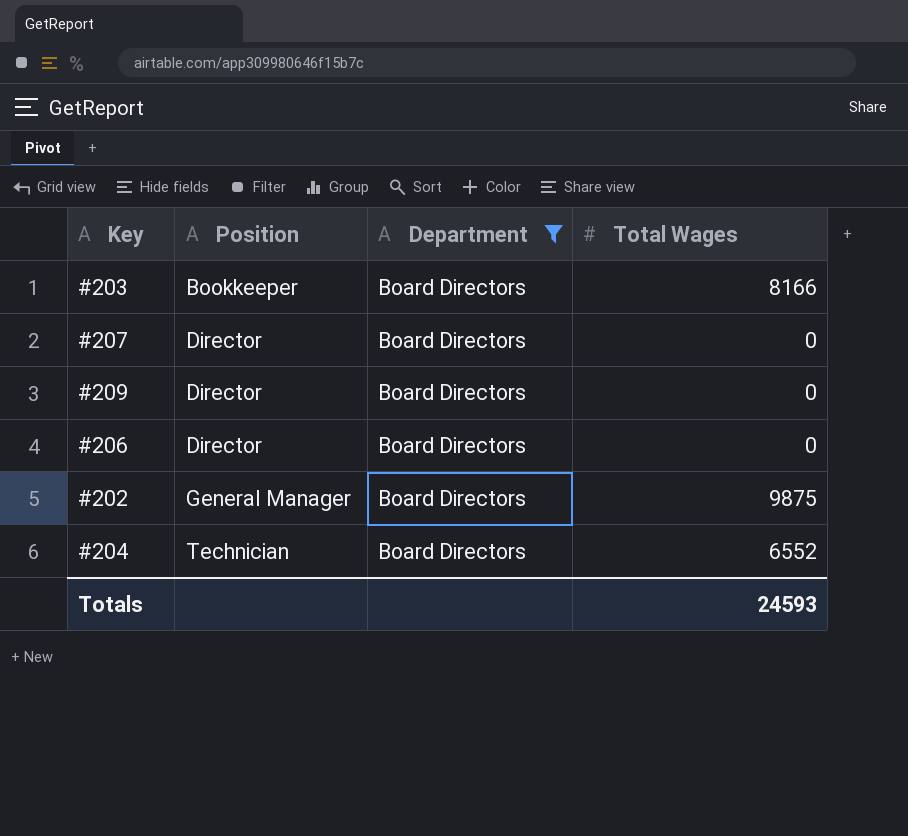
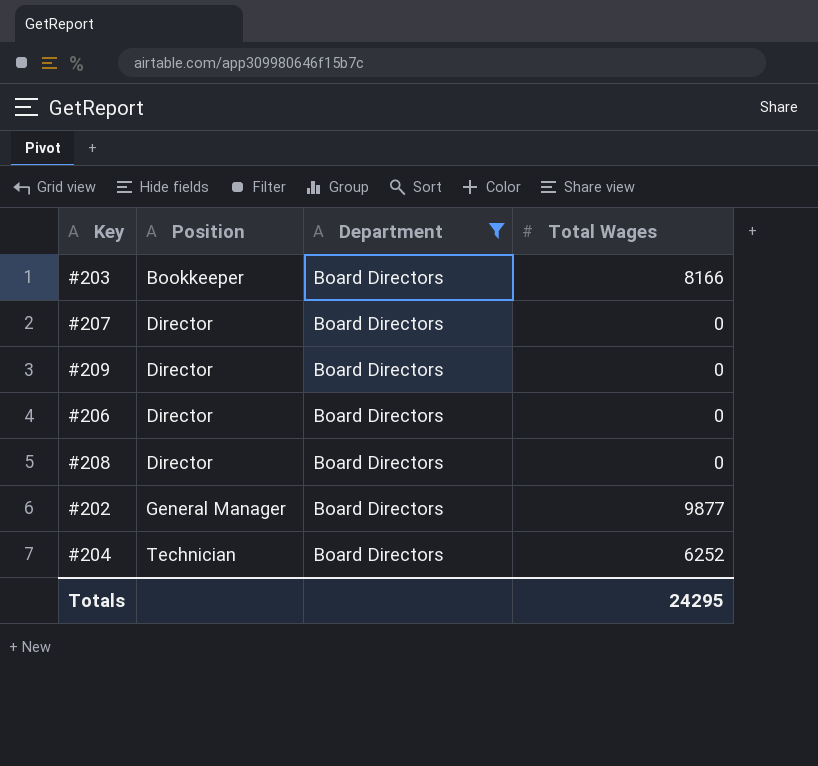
row #208: none -> Director | Board Directors | 0
#202 | Total Wages: 9875 -> 9877
#204 | Total Wages: 6552 -> 6252
Totals | Total Wages: 24593 -> 24295

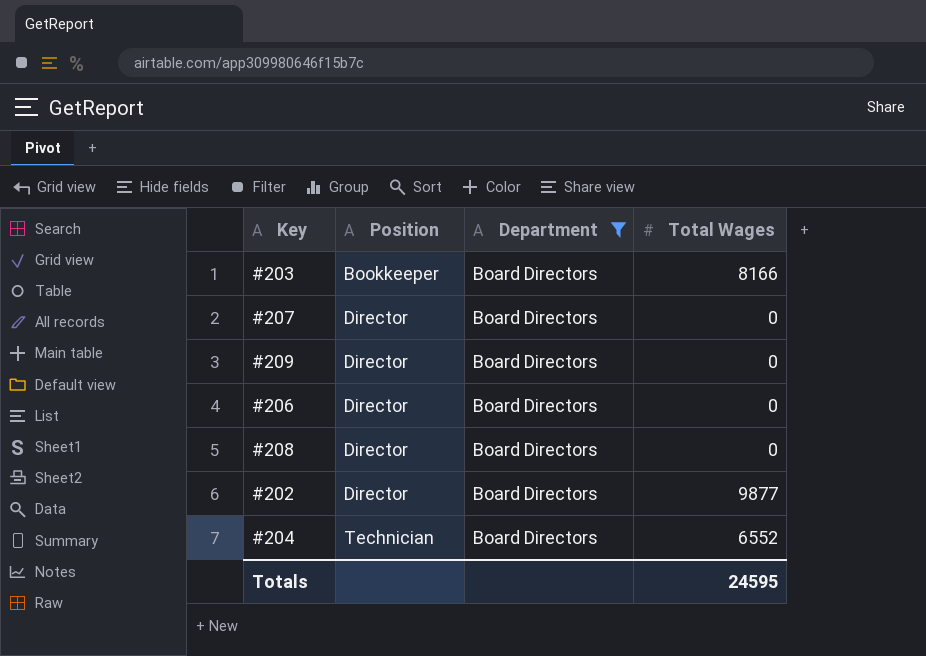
#202 | Position: General Manager -> Director
#204 | Total Wages: 6252 -> 6552
Totals | Total Wages: 24295 -> 24595

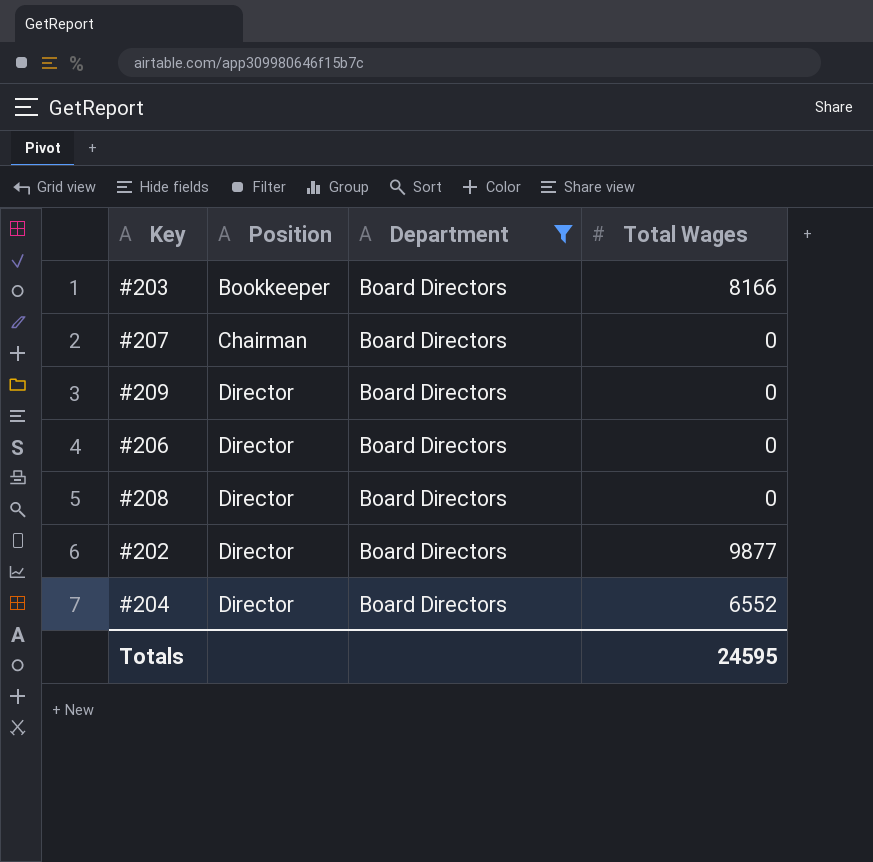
#207 | Position: Director -> Chairman
#204 | Position: Technician -> Director

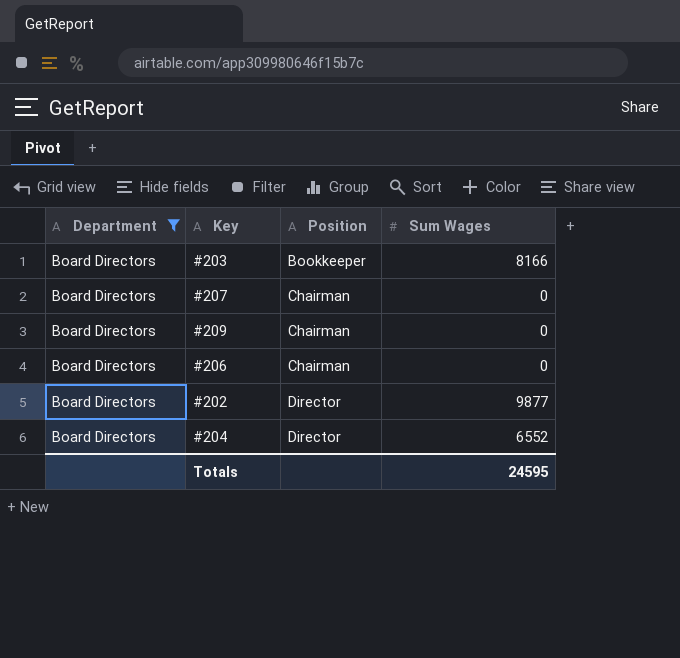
column Department | position: 3 -> 1
column name: Total Wages -> Sum Wages
row #208: Director | Board Directors | 0 -> none
#209 | Position: Director -> Chairman
#206 | Position: Director -> Chairman

